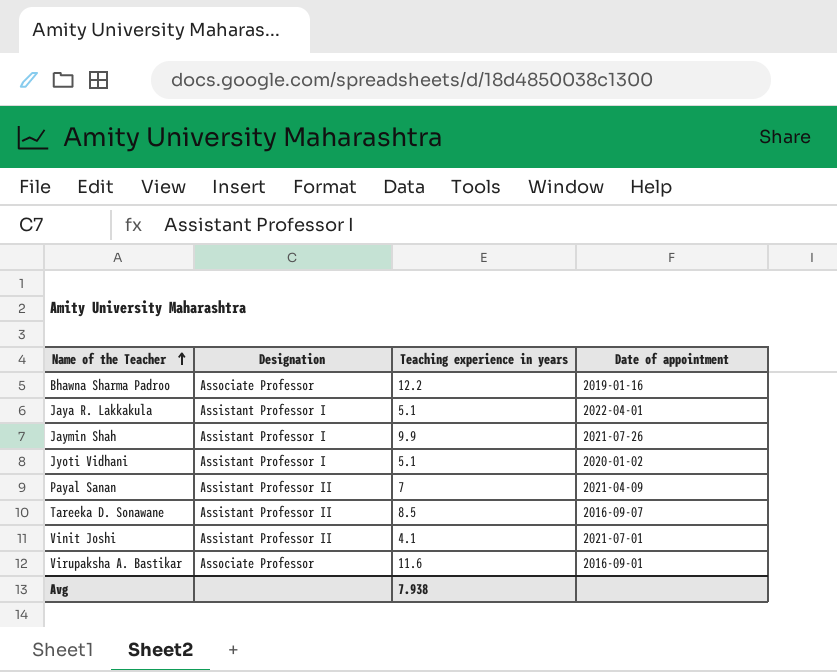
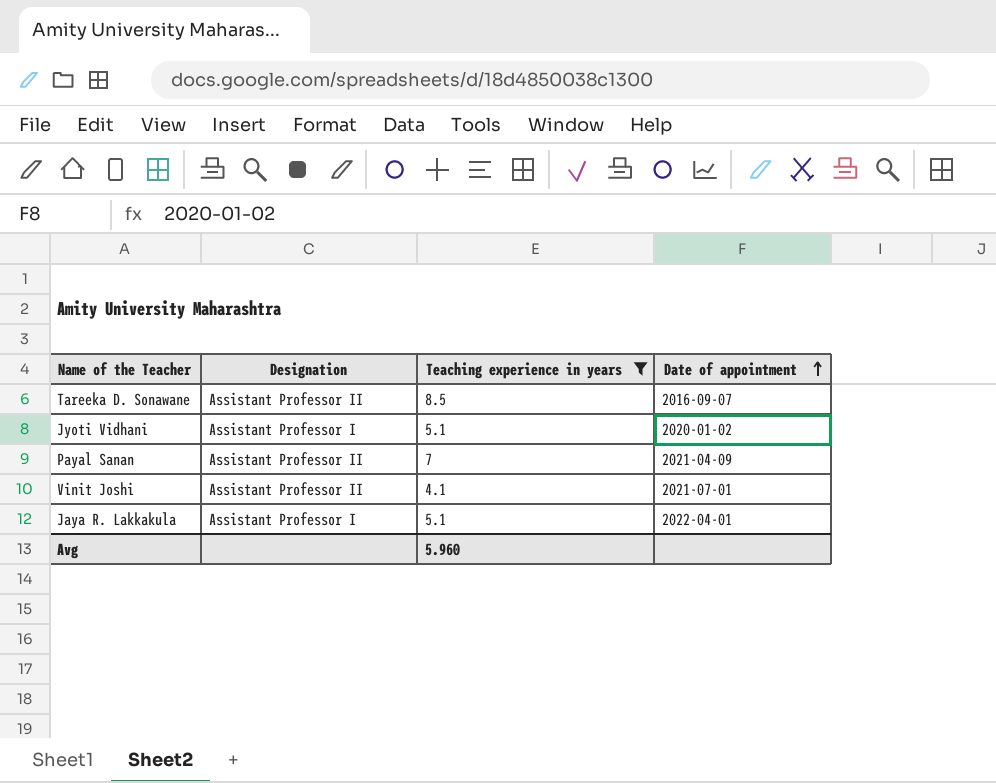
filter: none -> Teaching experience in years <= 8.5
row order: Name of the Teacher ascending -> Date of appointment ascending
Avg | Teaching experience in years: 7.938 -> 5.960

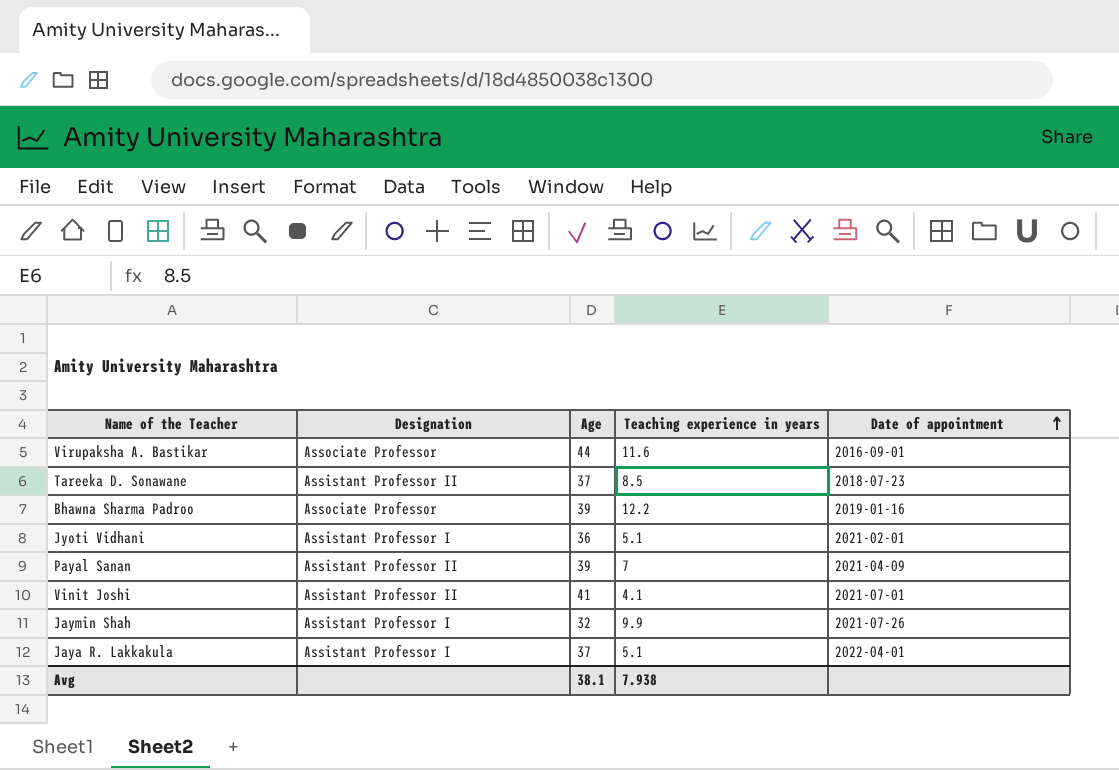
filter: Teaching experience in years <= 8.5 -> none
column Age | position: none -> 3
Tareeka D. Sonawane | Date of appointment: 2016-09-07 -> 2018-07-23
Jyoti Vidhani | Date of appointment: 2020-01-02 -> 2021-02-01
Avg | Teaching experience in years: 5.960 -> 7.938

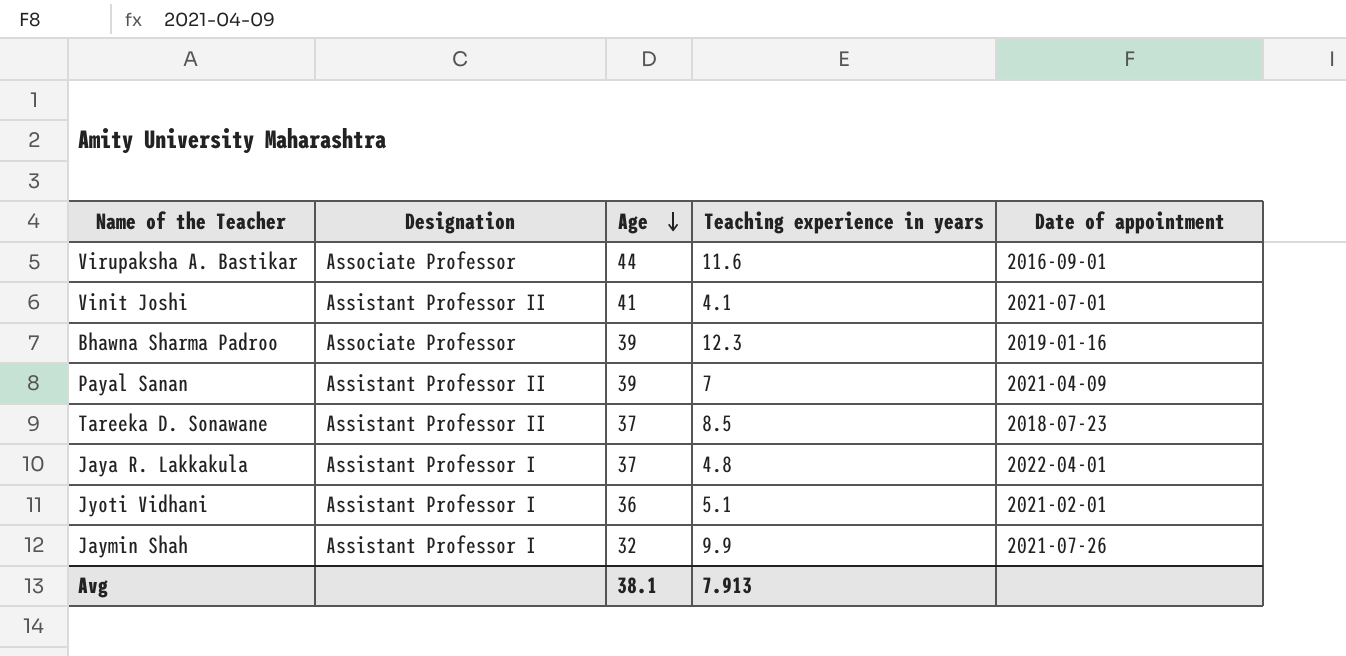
row order: Date of appointment ascending -> Age descending
Bhawna Sharma Padroo | Teaching experience in years: 12.2 -> 12.3
Jaya R. Lakkakula | Teaching experience in years: 5.1 -> 4.8
Avg | Teaching experience in years: 7.938 -> 7.913

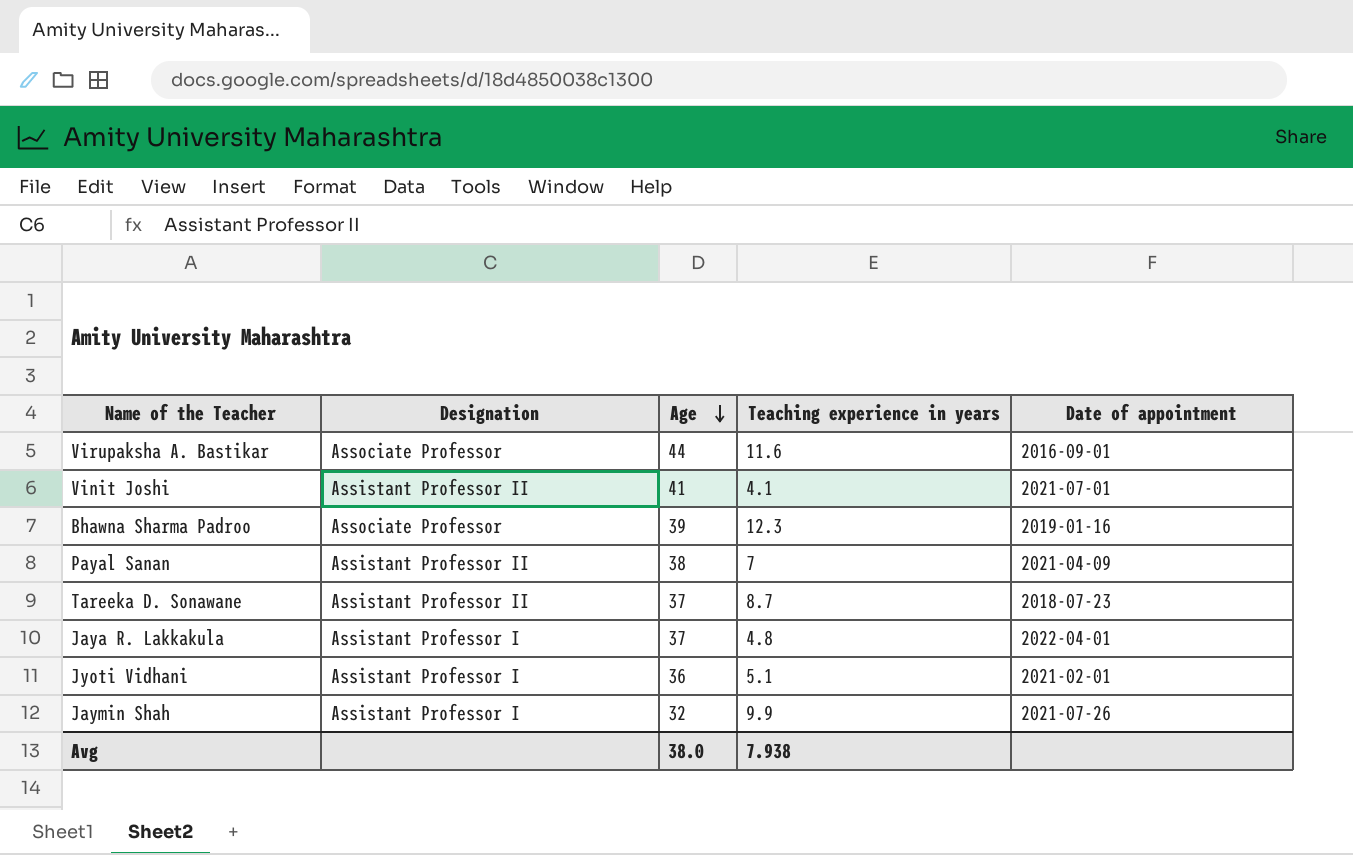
Payal Sanan | Age: 39 -> 38
Tareeka D. Sonawane | Teaching experience in years: 8.5 -> 8.7
Avg | Age: 38.1 -> 38.0
Avg | Teaching experience in years: 7.913 -> 7.938

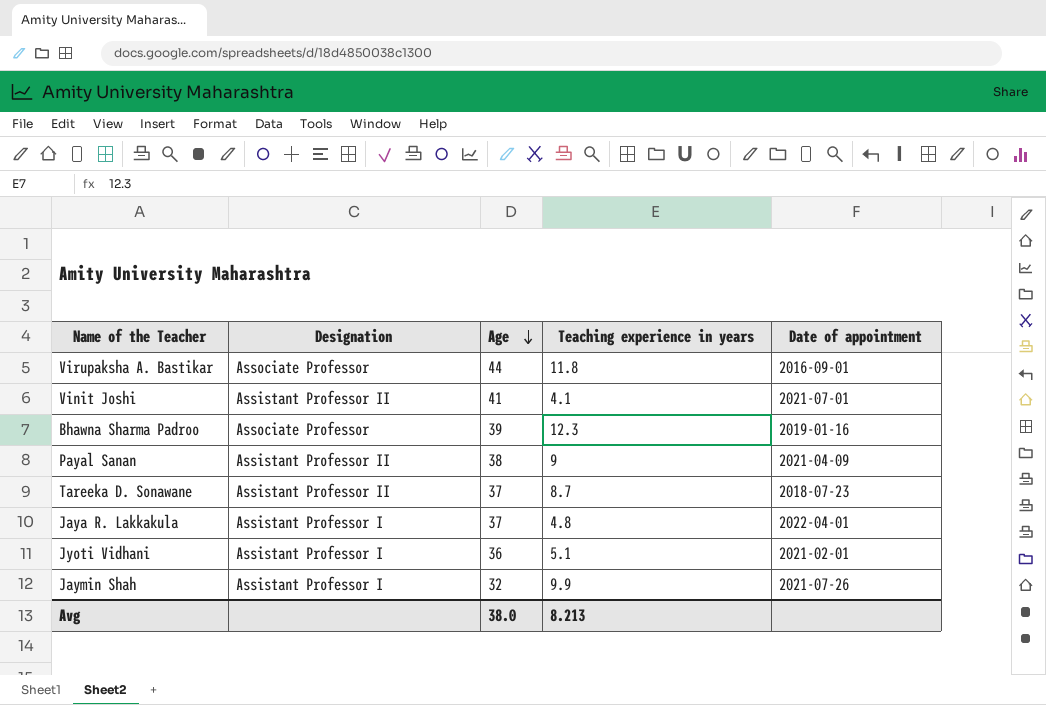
Virupaksha A. Bastikar | Teaching experience in years: 11.6 -> 11.8
Payal Sanan | Teaching experience in years: 7 -> 9
Avg | Teaching experience in years: 7.938 -> 8.213

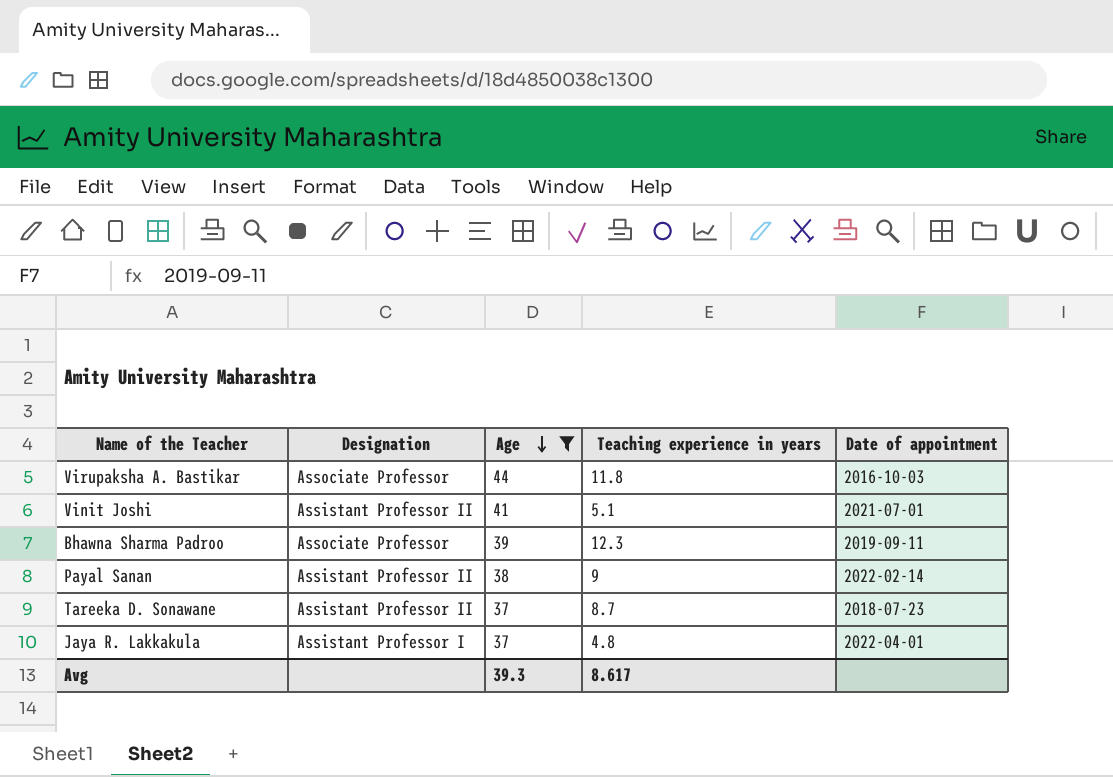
filter: none -> Age >= 37
Virupaksha A. Bastikar | Date of appointment: 2016-09-01 -> 2016-10-03
Vinit Joshi | Teaching experience in years: 4.1 -> 5.1
Bhawna Sharma Padroo | Date of appointment: 2019-01-16 -> 2019-09-11
Payal Sanan | Date of appointment: 2021-04-09 -> 2022-02-14
Avg | Age: 38.0 -> 39.3
Avg | Teaching experience in years: 8.213 -> 8.617

